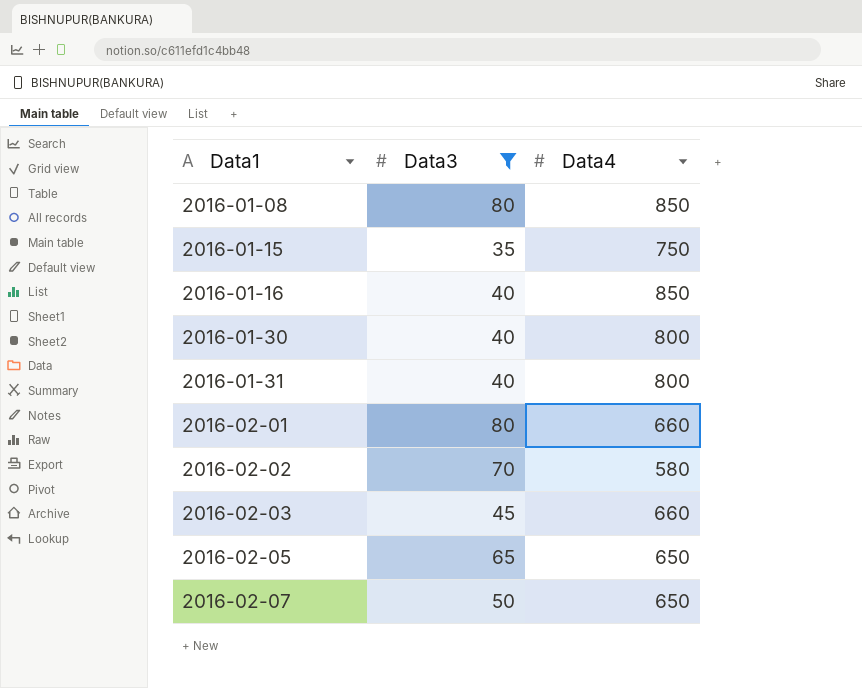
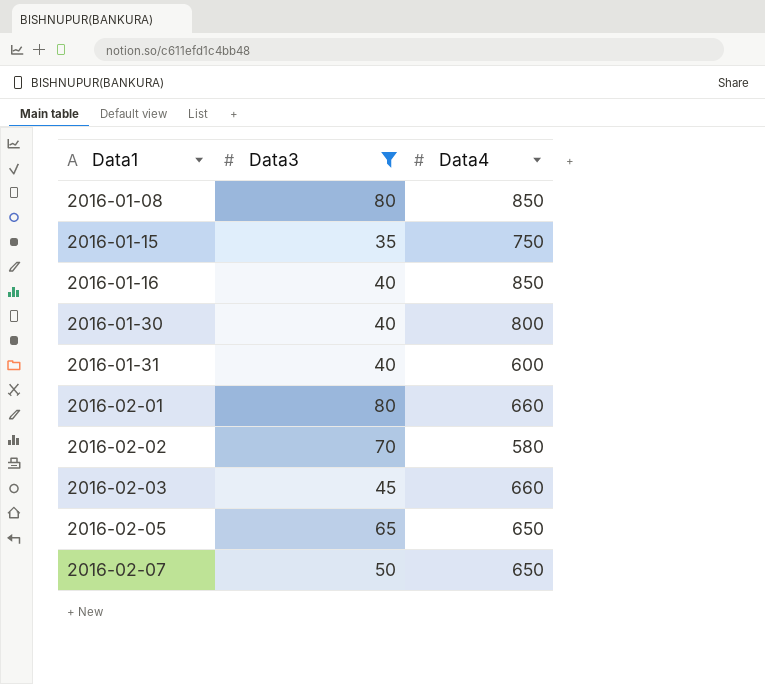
2016-01-31 | Data4: 800 -> 600

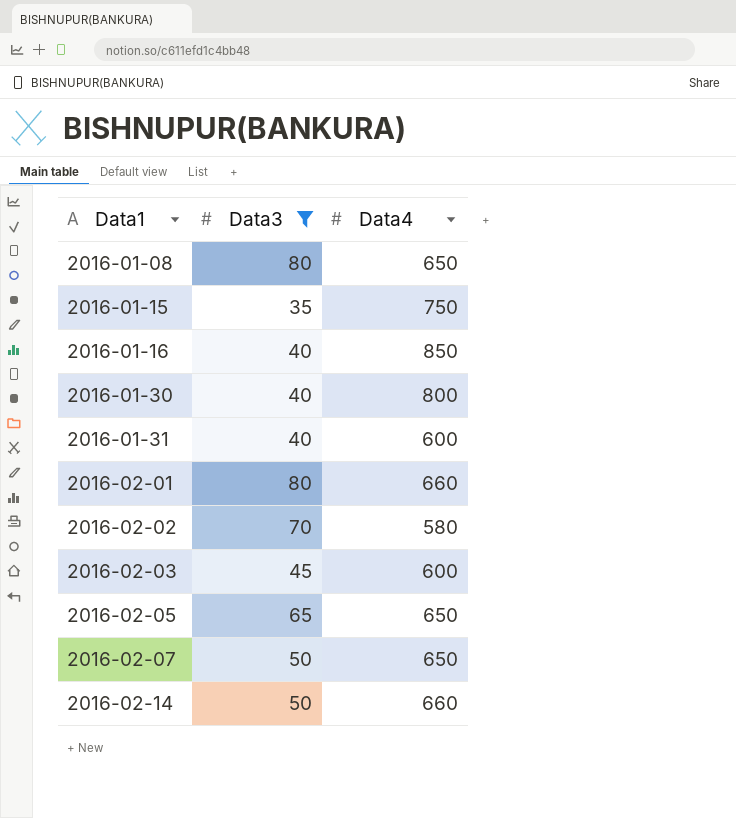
2016-01-08 | Data4: 850 -> 650
2016-02-03 | Data4: 660 -> 600
row 2016-02-14: none -> 50 | 660

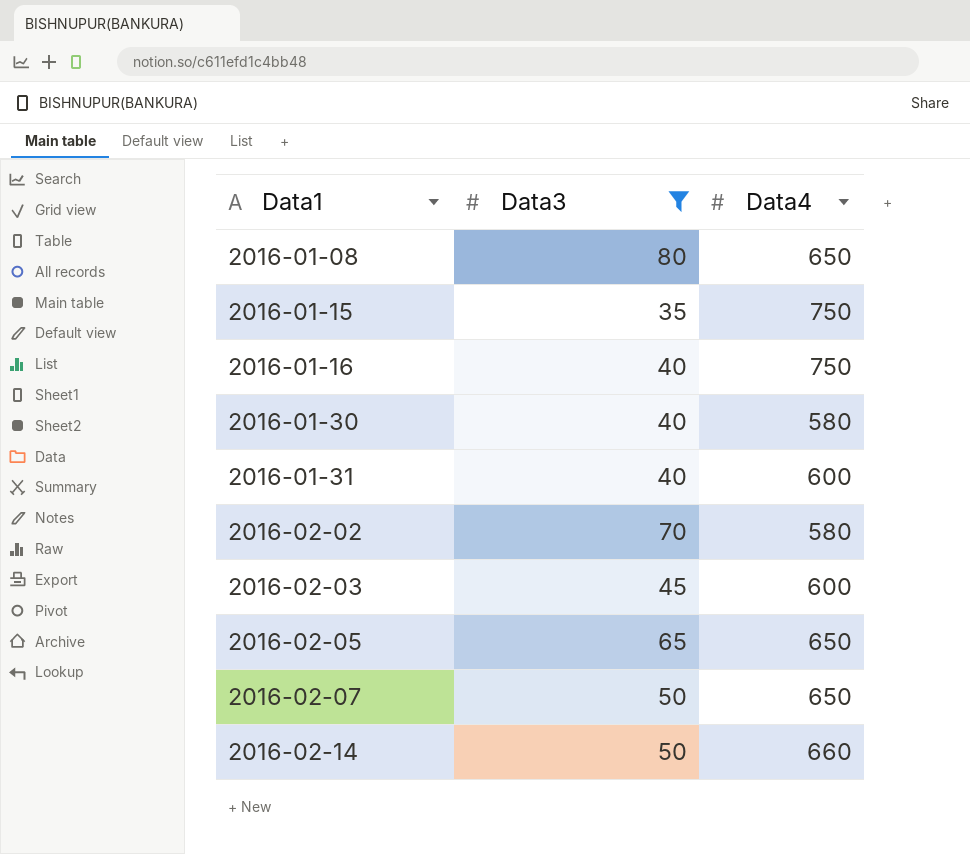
row 2016-02-01: 80 | 660 -> none
2016-01-16 | Data4: 850 -> 750
2016-01-30 | Data4: 800 -> 580

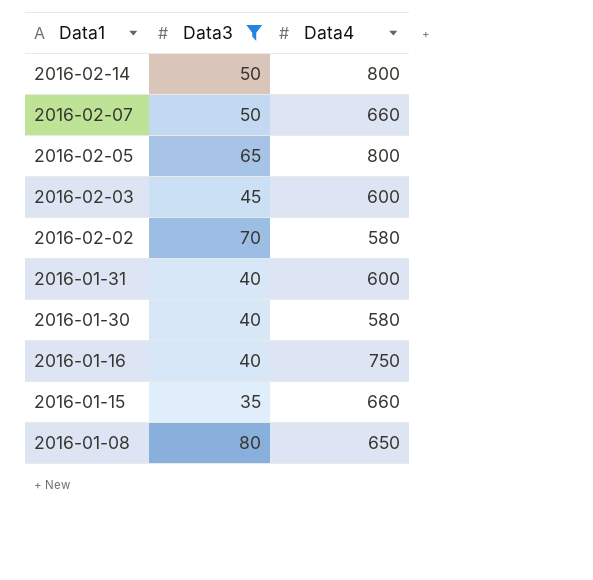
row order: Data1 ascending -> Data1 descending
2016-02-14 | Data4: 660 -> 800
2016-02-07 | Data4: 650 -> 660
2016-02-05 | Data4: 650 -> 800
2016-01-15 | Data4: 750 -> 660

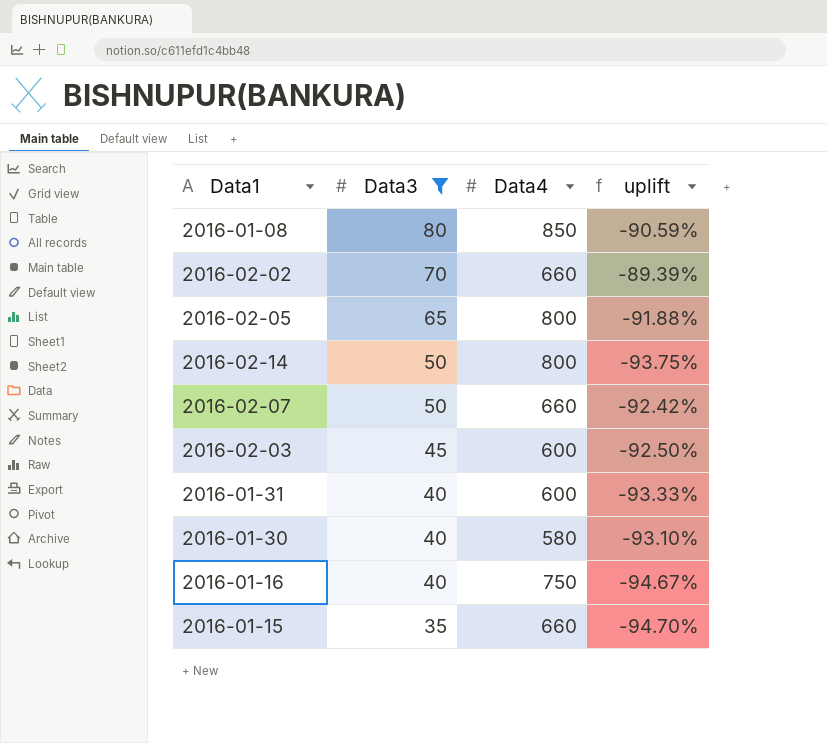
row order: Data1 descending -> Data3 descending
column uplift | formula: none -> ([Data3] - [Data4]) / [Data4]
2016-01-08 | Data4: 650 -> 850
2016-02-02 | Data4: 580 -> 660

